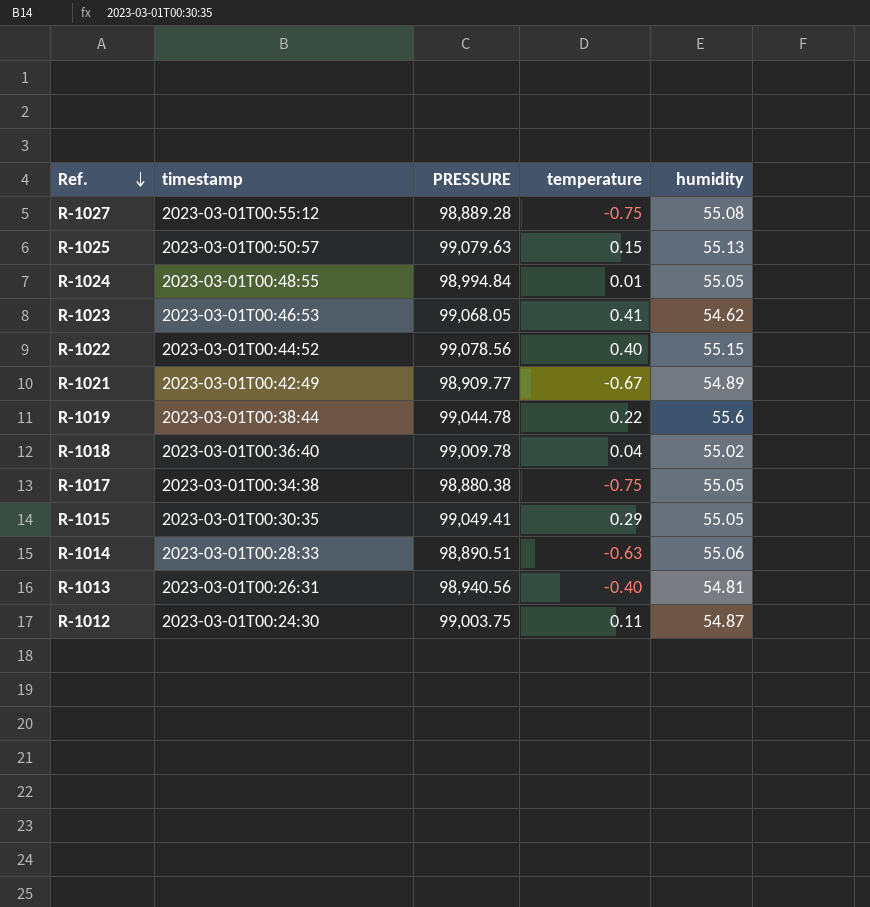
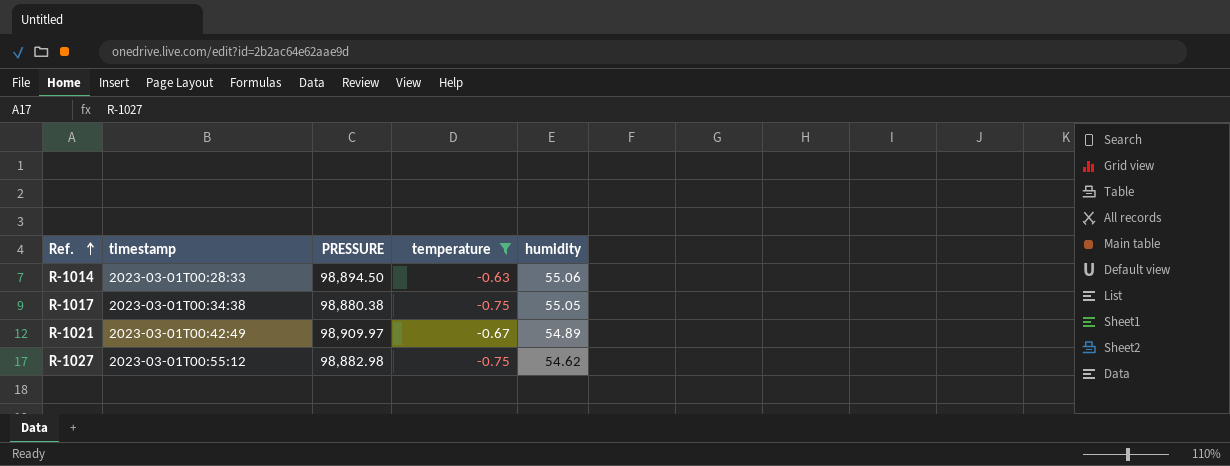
filter: none -> temperature <= -0.63
row order: Ref. descending -> Ref. ascending
R-1014 | PRESSURE: 98,890.51 -> 98,894.50
R-1021 | PRESSURE: 98,909.77 -> 98,909.97
R-1027 | PRESSURE: 98,889.28 -> 98,882.98
R-1027 | humidity: 55.08 -> 54.62

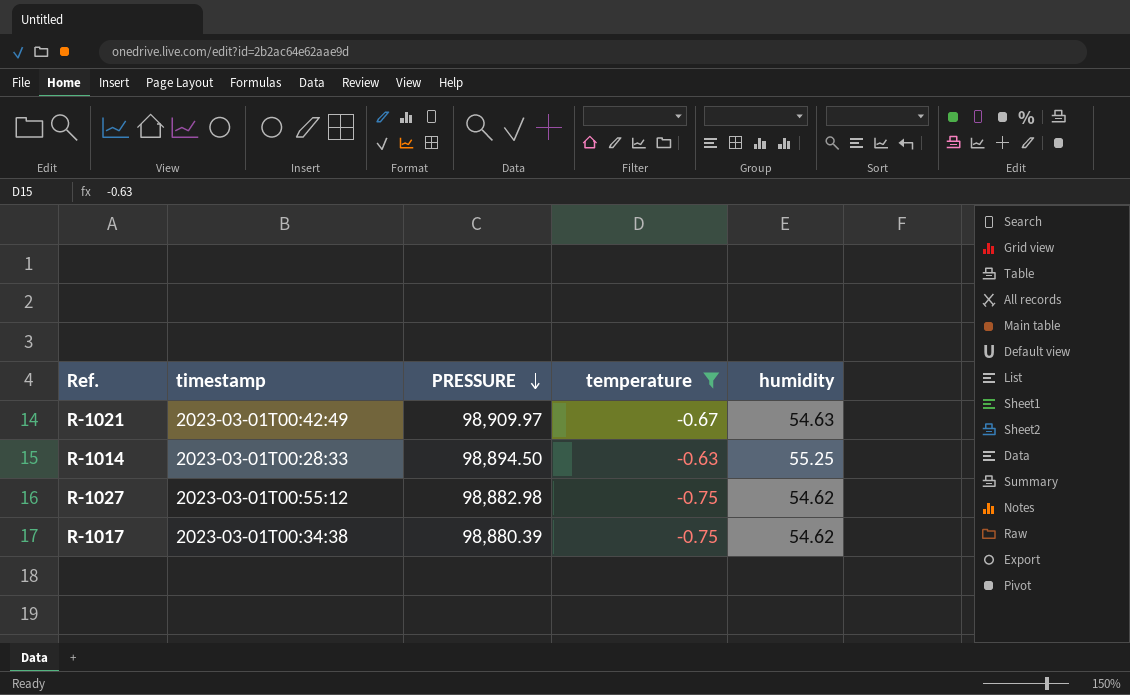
row order: Ref. ascending -> PRESSURE descending
R-1021 | humidity: 54.89 -> 54.63
R-1014 | humidity: 55.06 -> 55.25
R-1017 | PRESSURE: 98,880.38 -> 98,880.39
R-1017 | humidity: 55.05 -> 54.62

